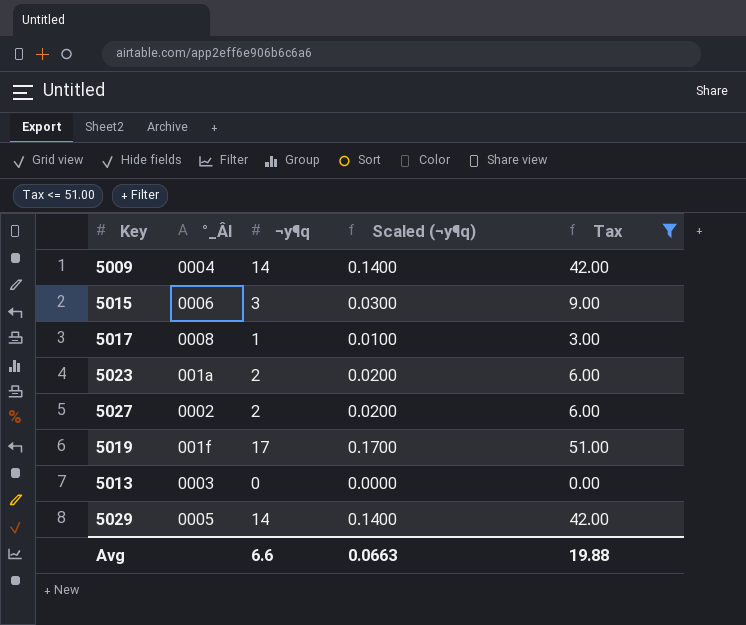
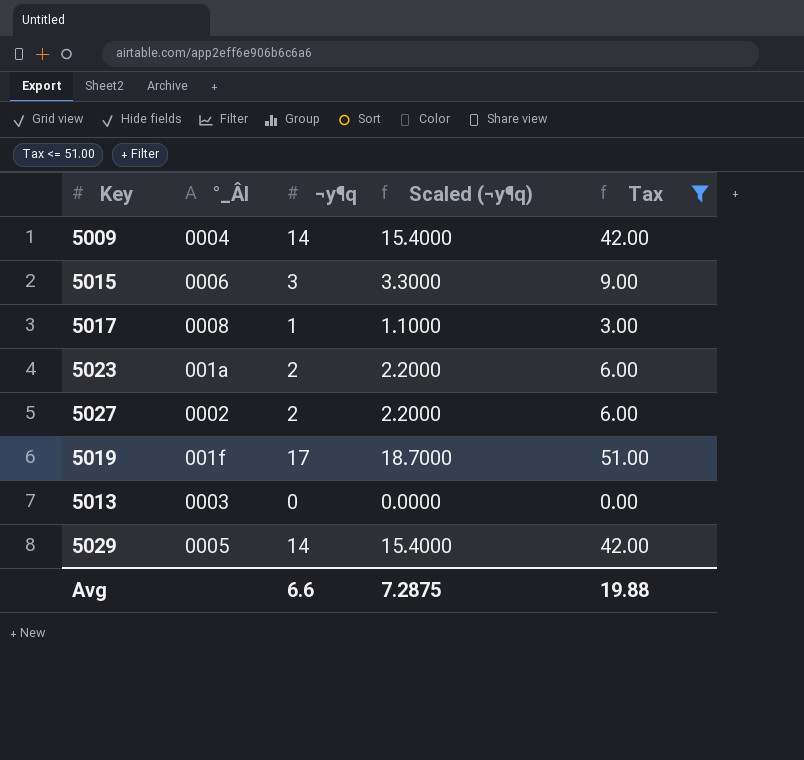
column Scaled (¬y¶q) | formula: [¬y¶q] * 0.01 -> [¬y¶q] * 1.1
Avg | Scaled (¬y¶q): 0.0663 -> 7.2875

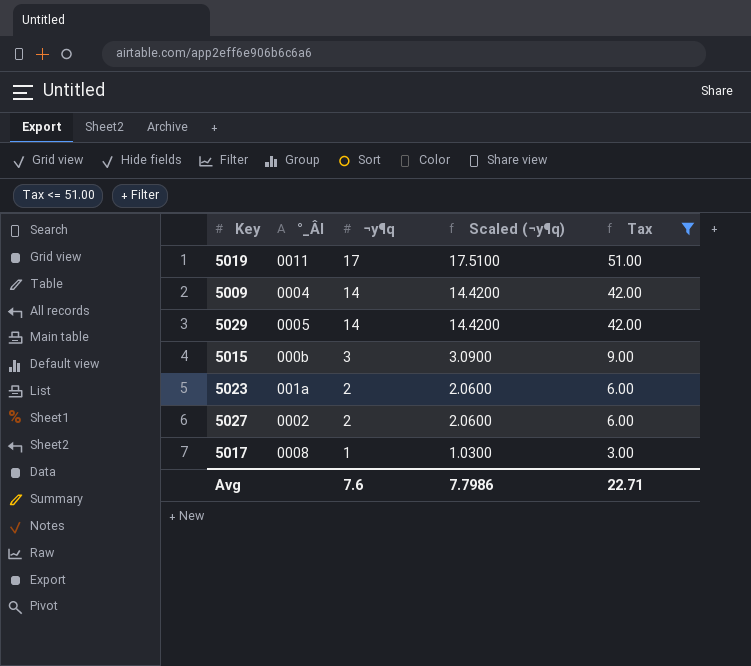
row order: none -> ¬y¶q descending
column Scaled (¬y¶q) | formula: [¬y¶q] * 1.1 -> [¬y¶q] * 1.03
row 5013: 0003 | 0 | 0.0000 | 0.00 -> none
5019 | °_ÂI: 001f -> 0011
5015 | °_ÂI: 0006 -> 000b
Avg | ¬y¶q: 6.6 -> 7.6
Avg | Scaled (¬y¶q): 7.2875 -> 7.7986
Avg | Tax: 19.88 -> 22.71

